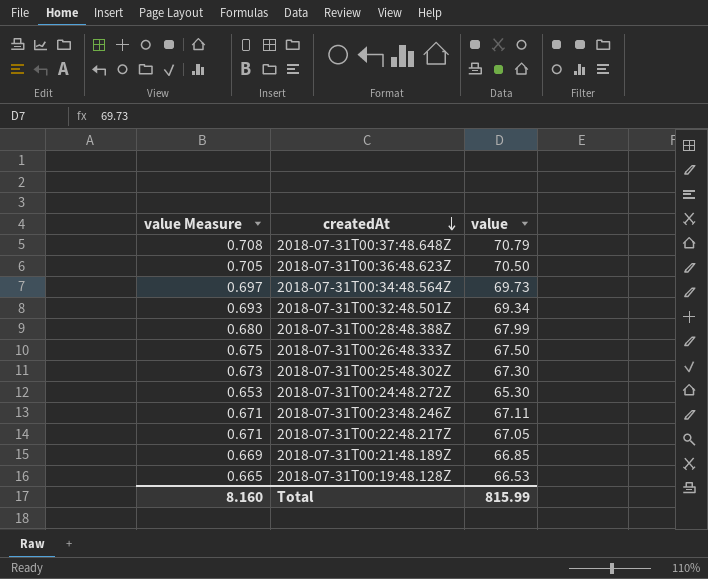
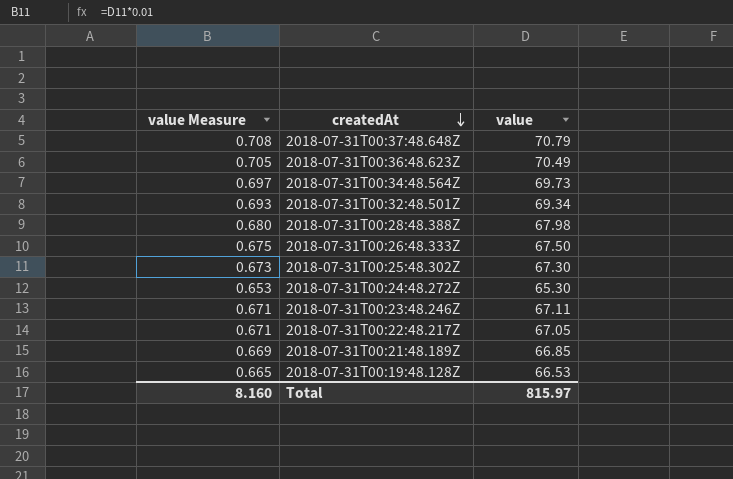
2018-07-31T00:36:48.623Z | value: 70.50 -> 70.49
2018-07-31T00:28:48.388Z | value: 67.99 -> 67.98
Total | value: 815.99 -> 815.97

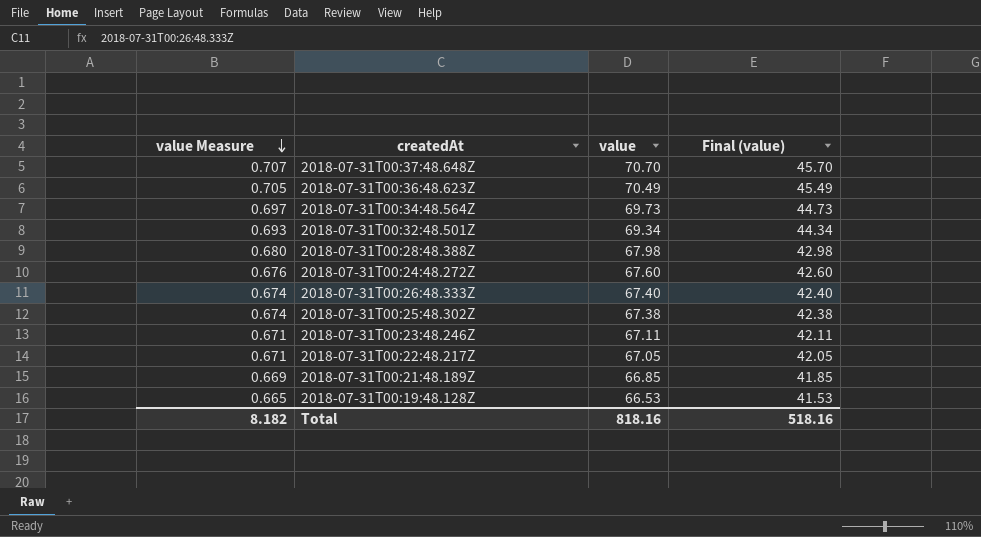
row order: createdAt descending -> value Measure descending
column Final (value) | formula: none -> [value] - 25
2018-07-31T00:37:48.648Z | value Measure: 0.708 -> 0.707
2018-07-31T00:37:48.648Z | value: 70.79 -> 70.70
2018-07-31T00:24:48.272Z | value Measure: 0.653 -> 0.676
2018-07-31T00:24:48.272Z | value: 65.30 -> 67.60
2018-07-31T00:26:48.333Z | value Measure: 0.675 -> 0.674
2018-07-31T00:26:48.333Z | value: 67.50 -> 67.40
2018-07-31T00:25:48.302Z | value Measure: 0.673 -> 0.674
2018-07-31T00:25:48.302Z | value: 67.30 -> 67.38
Total | value Measure: 8.160 -> 8.182
Total | value: 815.97 -> 818.16

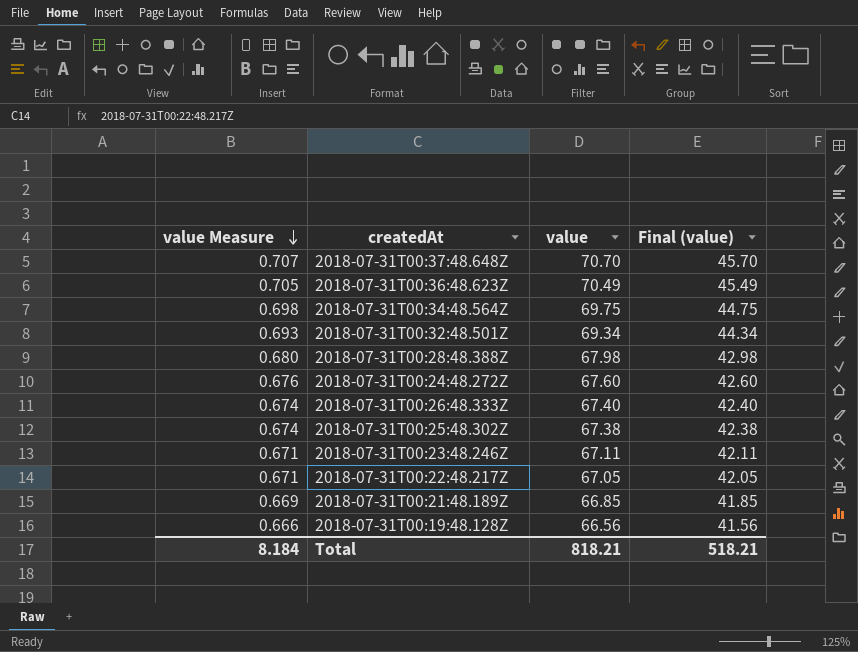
2018-07-31T00:34:48.564Z | value Measure: 0.697 -> 0.698
2018-07-31T00:34:48.564Z | value: 69.73 -> 69.75
2018-07-31T00:34:48.564Z | Final (value): 44.73 -> 44.75
2018-07-31T00:19:48.128Z | value Measure: 0.665 -> 0.666
2018-07-31T00:19:48.128Z | value: 66.53 -> 66.56
2018-07-31T00:19:48.128Z | Final (value): 41.53 -> 41.56
Total | value Measure: 8.182 -> 8.184
Total | value: 818.16 -> 818.21
Total | Final (value): 518.16 -> 518.21

